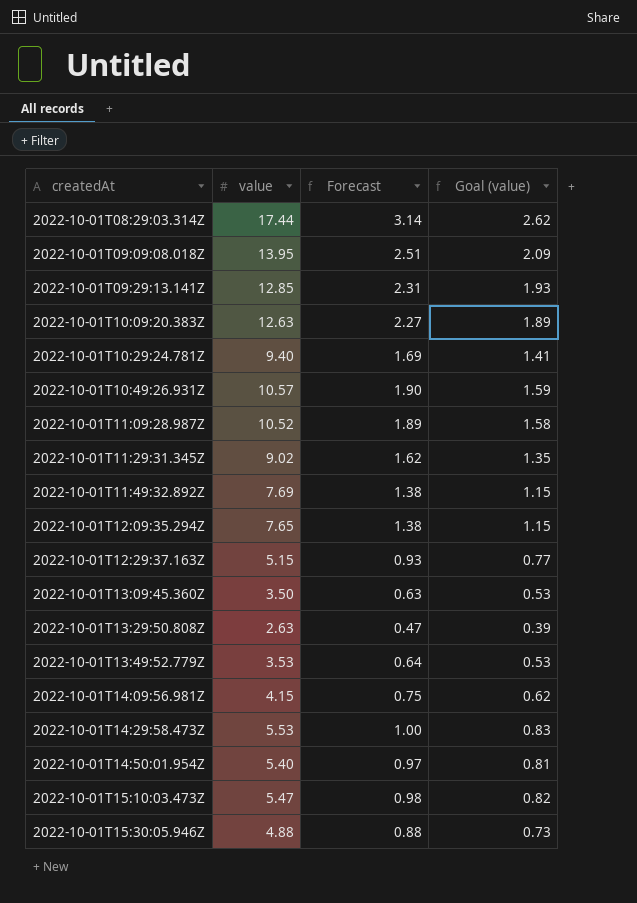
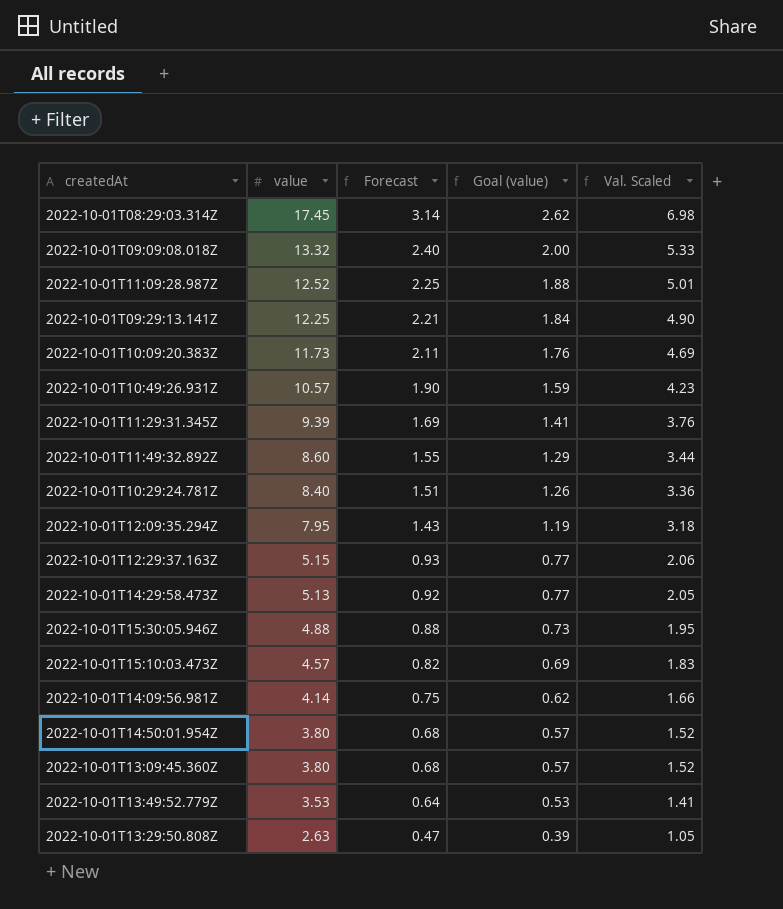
row order: createdAt ascending -> value descending
column Val. Scaled | formula: none -> [value] * 0.4
2022-10-01T08:29:03.314Z | value: 17.44 -> 17.45
2022-10-01T09:09:08.018Z | value: 13.95 -> 13.32
2022-10-01T09:09:08.018Z | Forecast: 2.51 -> 2.40
2022-10-01T09:09:08.018Z | Goal (value): 2.09 -> 2.00
2022-10-01T11:09:28.987Z | value: 10.52 -> 12.52
2022-10-01T11:09:28.987Z | Forecast: 1.89 -> 2.25
2022-10-01T11:09:28.987Z | Goal (value): 1.58 -> 1.88
2022-10-01T09:29:13.141Z | value: 12.85 -> 12.25
2022-10-01T09:29:13.141Z | Forecast: 2.31 -> 2.21
2022-10-01T09:29:13.141Z | Goal (value): 1.93 -> 1.84
2022-10-01T10:09:20.383Z | value: 12.63 -> 11.73
2022-10-01T10:09:20.383Z | Forecast: 2.27 -> 2.11
2022-10-01T10:09:20.383Z | Goal (value): 1.89 -> 1.76
2022-10-01T11:29:31.345Z | value: 9.02 -> 9.39
2022-10-01T11:29:31.345Z | Forecast: 1.62 -> 1.69
2022-10-01T11:29:31.345Z | Goal (value): 1.35 -> 1.41
2022-10-01T11:49:32.892Z | value: 7.69 -> 8.60
2022-10-01T11:49:32.892Z | Forecast: 1.38 -> 1.55
2022-10-01T11:49:32.892Z | Goal (value): 1.15 -> 1.29
2022-10-01T10:29:24.781Z | value: 9.40 -> 8.40
2022-10-01T10:29:24.781Z | Forecast: 1.69 -> 1.51
2022-10-01T10:29:24.781Z | Goal (value): 1.41 -> 1.26
2022-10-01T12:09:35.294Z | value: 7.65 -> 7.95
2022-10-01T12:09:35.294Z | Forecast: 1.38 -> 1.43
2022-10-01T12:09:35.294Z | Goal (value): 1.15 -> 1.19
2022-10-01T14:29:58.473Z | value: 5.53 -> 5.13
2022-10-01T14:29:58.473Z | Forecast: 1.00 -> 0.92
2022-10-01T14:29:58.473Z | Goal (value): 0.83 -> 0.77
2022-10-01T15:10:03.473Z | value: 5.47 -> 4.57
2022-10-01T15:10:03.473Z | Forecast: 0.98 -> 0.82
2022-10-01T15:10:03.473Z | Goal (value): 0.82 -> 0.69
2022-10-01T14:09:56.981Z | value: 4.15 -> 4.14
2022-10-01T14:50:01.954Z | value: 5.40 -> 3.80
2022-10-01T14:50:01.954Z | Forecast: 0.97 -> 0.68
2022-10-01T14:50:01.954Z | Goal (value): 0.81 -> 0.57
2022-10-01T13:09:45.360Z | value: 3.50 -> 3.80
2022-10-01T13:09:45.360Z | Forecast: 0.63 -> 0.68
2022-10-01T13:09:45.360Z | Goal (value): 0.53 -> 0.57

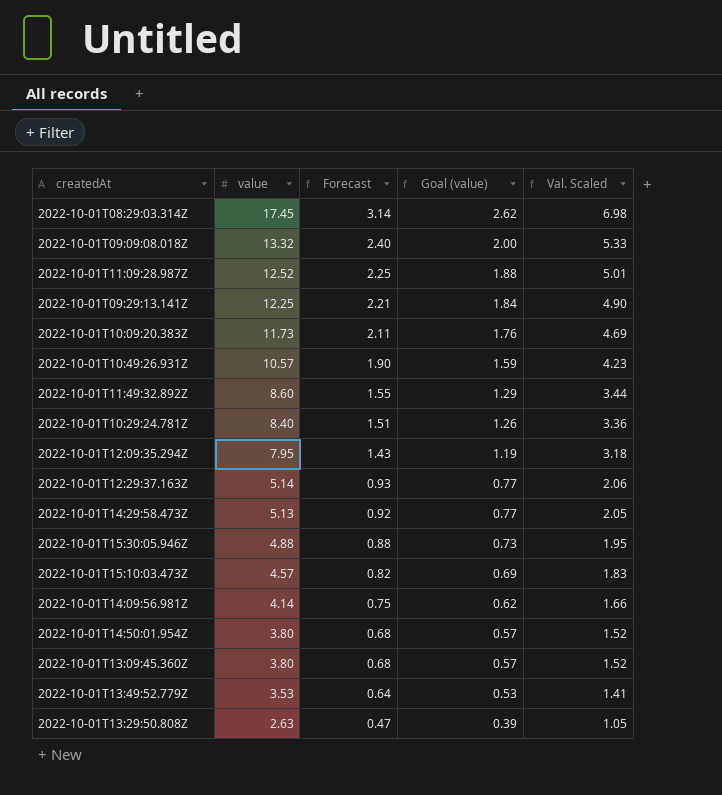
row 2022-10-01T11:29:31.345Z: 9.39 | 1.69 | 1.41 | 3.76 -> none
2022-10-01T12:29:37.163Z | value: 5.15 -> 5.14

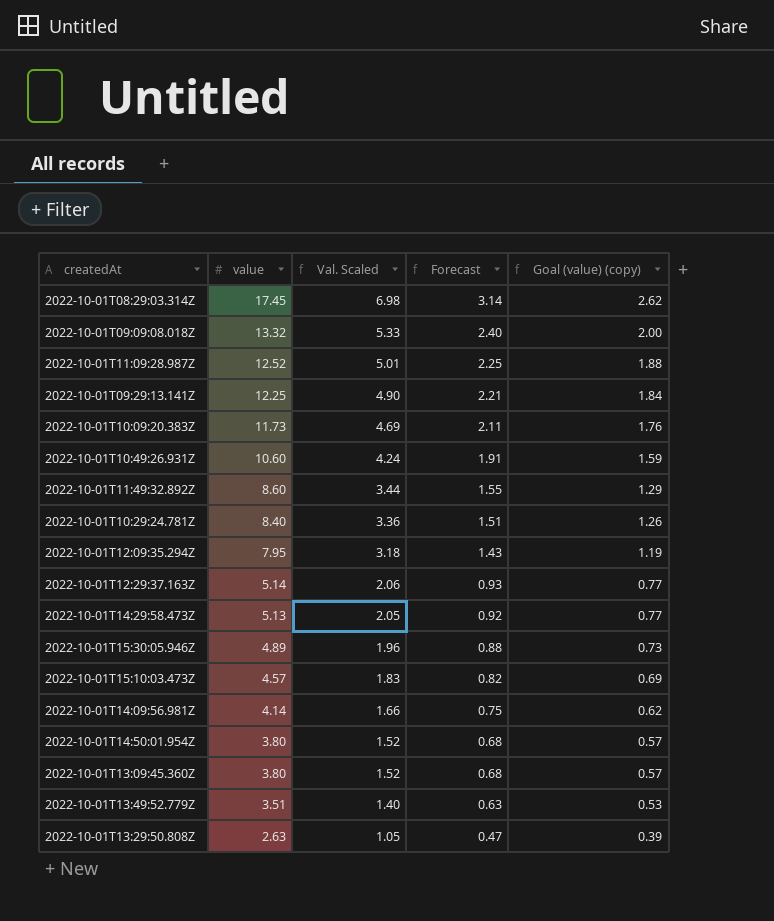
column Val. Scaled | position: 5 -> 3
column name: Goal (value) -> Goal (value) (copy)
2022-10-01T10:49:26.931Z | value: 10.57 -> 10.60
2022-10-01T10:49:26.931Z | Val. Scaled: 4.23 -> 4.24
2022-10-01T10:49:26.931Z | Forecast: 1.90 -> 1.91
2022-10-01T15:30:05.946Z | value: 4.88 -> 4.89
2022-10-01T15:30:05.946Z | Val. Scaled: 1.95 -> 1.96
2022-10-01T13:49:52.779Z | value: 3.53 -> 3.51
2022-10-01T13:49:52.779Z | Val. Scaled: 1.41 -> 1.40
2022-10-01T13:49:52.779Z | Forecast: 0.64 -> 0.63

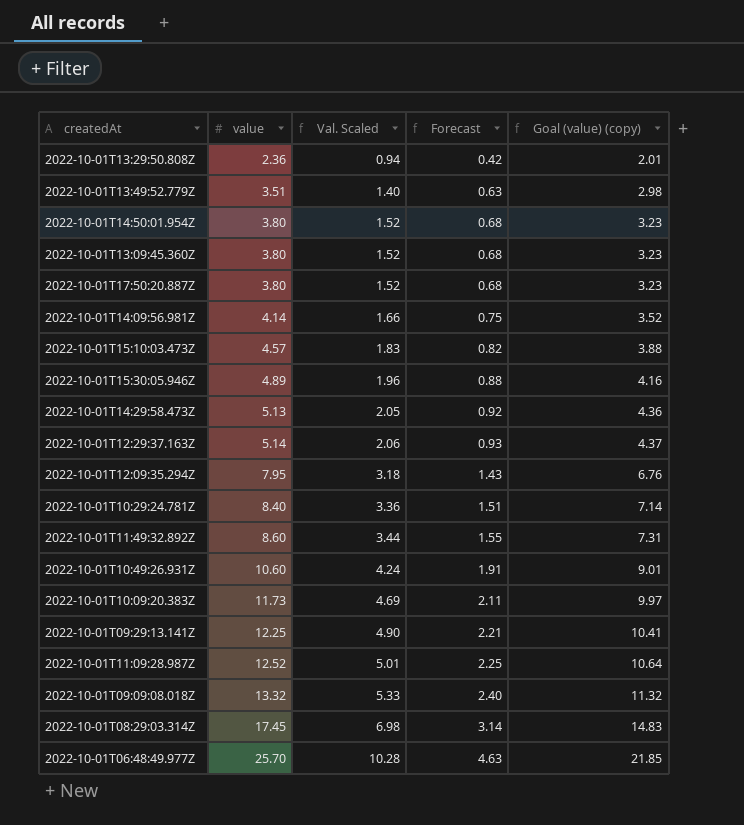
row order: value descending -> value ascending
column Goal (value) (copy) | formula: [value] * 0.15 -> [value] * 0.85
2022-10-01T13:29:50.808Z | value: 2.63 -> 2.36
2022-10-01T13:29:50.808Z | Val. Scaled: 1.05 -> 0.94
2022-10-01T13:29:50.808Z | Forecast: 0.47 -> 0.42
row 2022-10-01T17:50:20.887Z: none -> 3.80 | 1.52 | 0.68 | 3.23
row 2022-10-01T06:48:49.977Z: none -> 25.70 | 10.28 | 4.63 | 21.85

